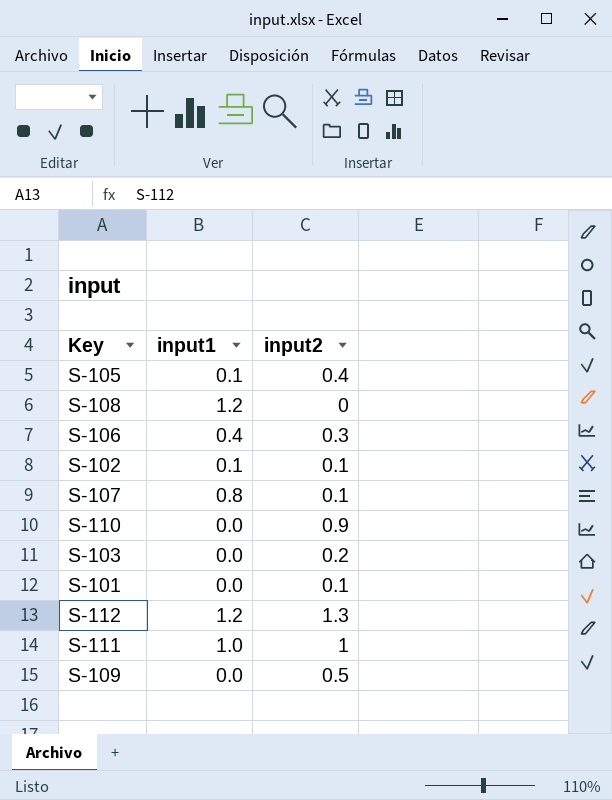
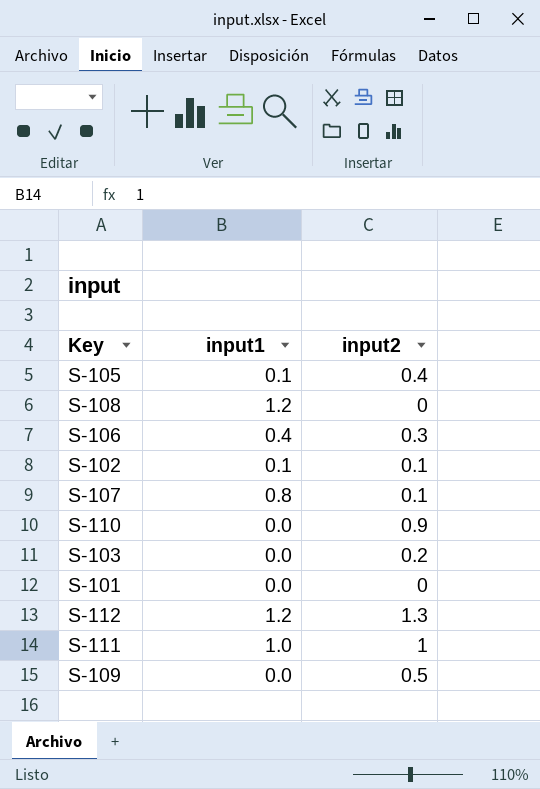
S-101 | input2: 0.1 -> 0

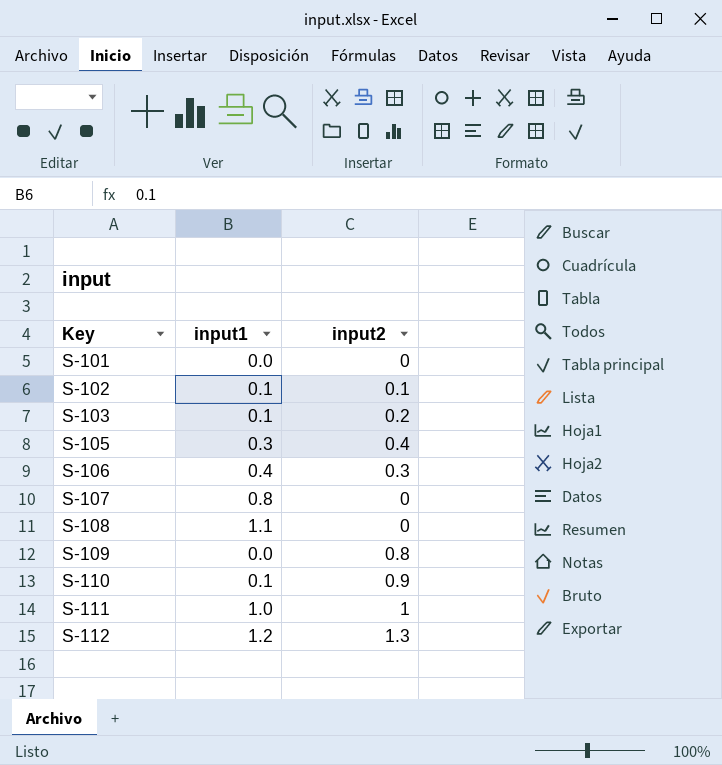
row order: none -> Key ascending
S-103 | input1: 0.0 -> 0.1
S-105 | input1: 0.1 -> 0.3
S-107 | input2: 0.1 -> 0
S-108 | input1: 1.2 -> 1.1
S-109 | input2: 0.5 -> 0.8
S-110 | input1: 0.0 -> 0.1

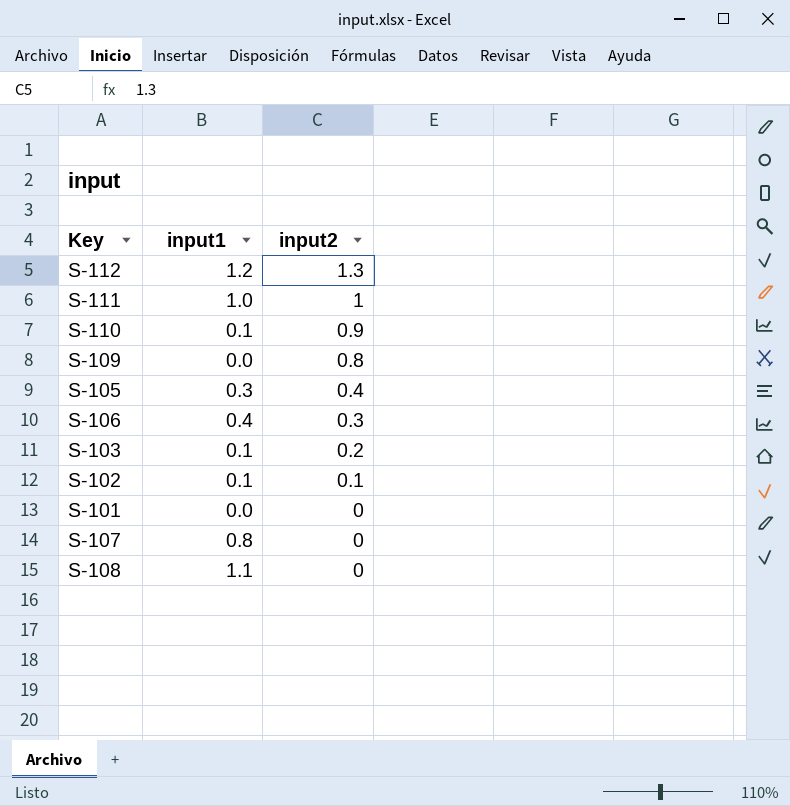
row order: Key ascending -> input2 descending

